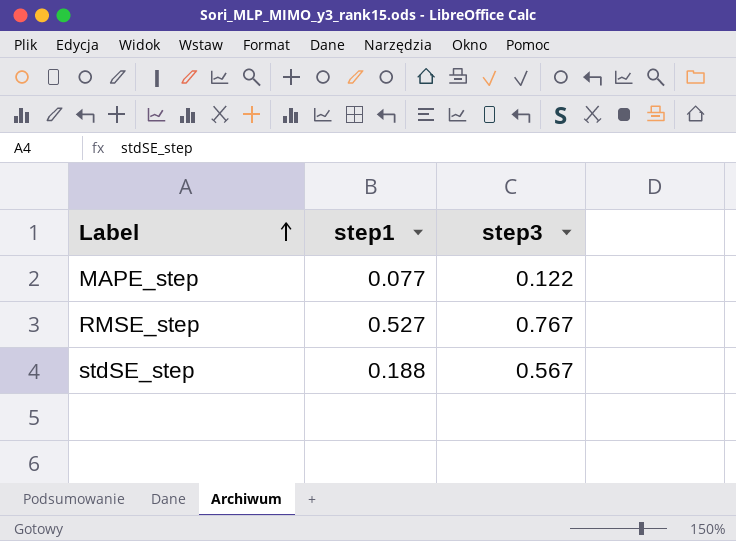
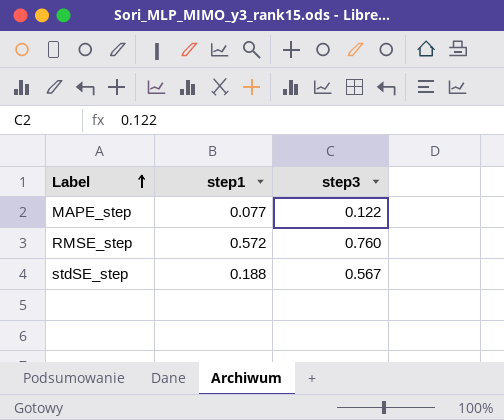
RMSE_step | step1: 0.527 -> 0.572
RMSE_step | step3: 0.767 -> 0.760

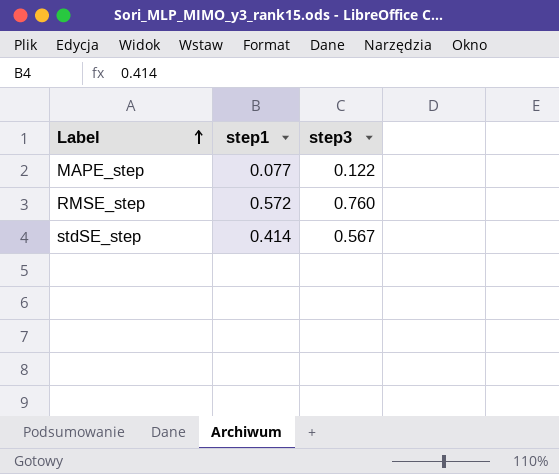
stdSE_step | step1: 0.188 -> 0.414

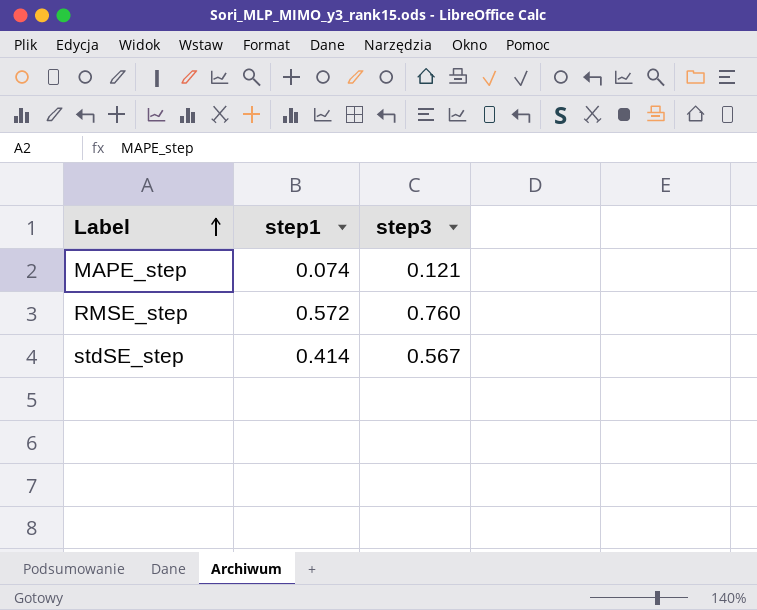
MAPE_step | step1: 0.077 -> 0.074
MAPE_step | step3: 0.122 -> 0.121

